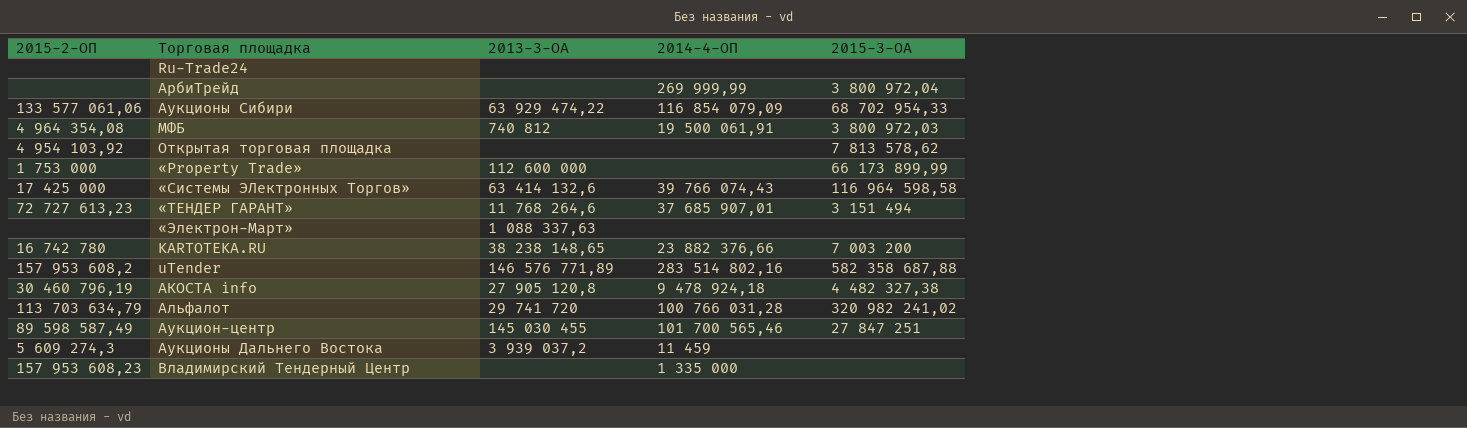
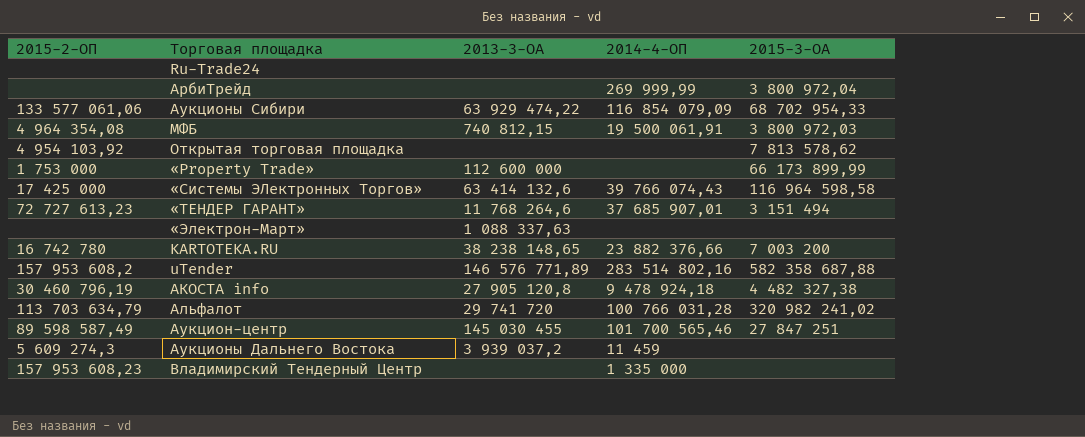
МФБ | 2013-3-ОА: 740 812 -> 740 812,15

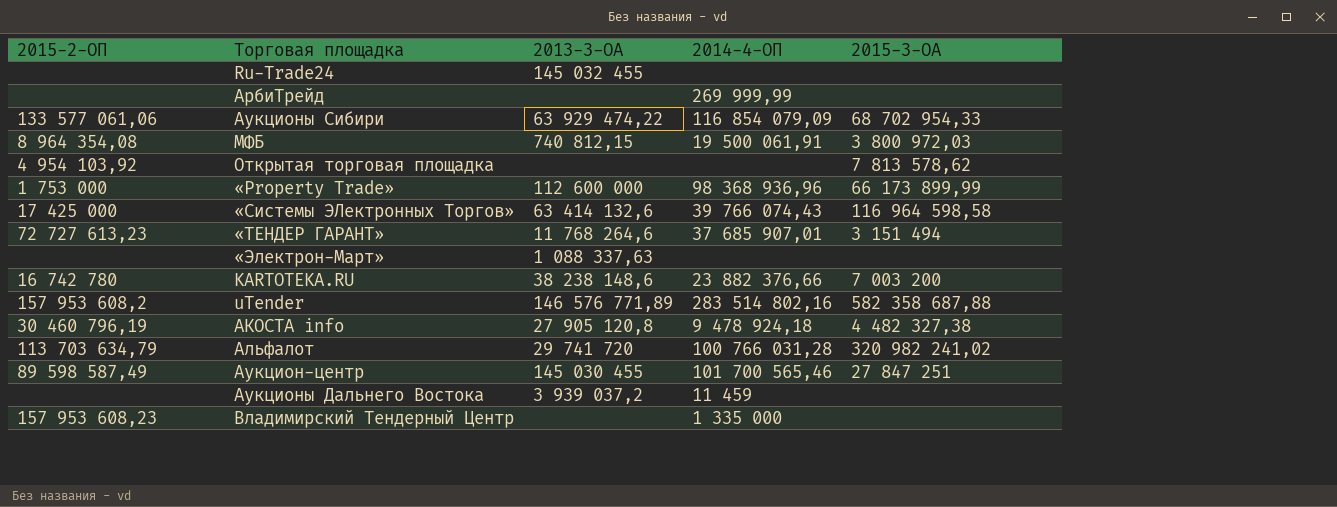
Ru-Trade24 | 2013-3-ОА: none -> 145 032 455
АрбиТрейд | 2015-3-ОА: 3 800 972,04 -> none
МФБ | 2015-2-ОП: 4 964 354,08 -> 8 964 354,08
«Property Trade» | 2014-4-ОП: none -> 98 368 936,96
KARTOTEKA.RU | 2013-3-ОА: 38 238 148,65 -> 38 238 148,6
Аукционы Дальнего Востока | 2015-2-ОП: 5 609 274,3 -> none

